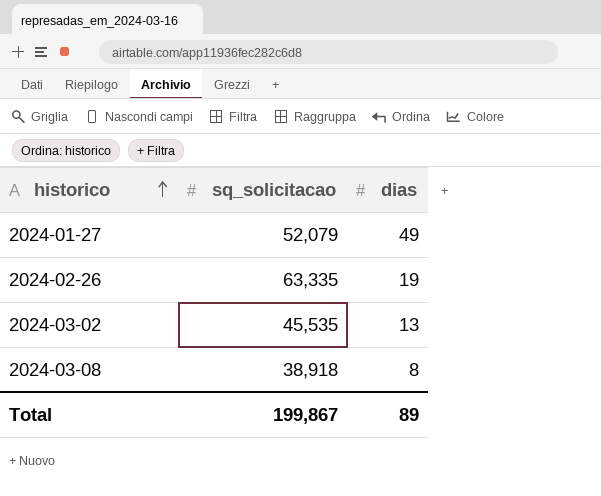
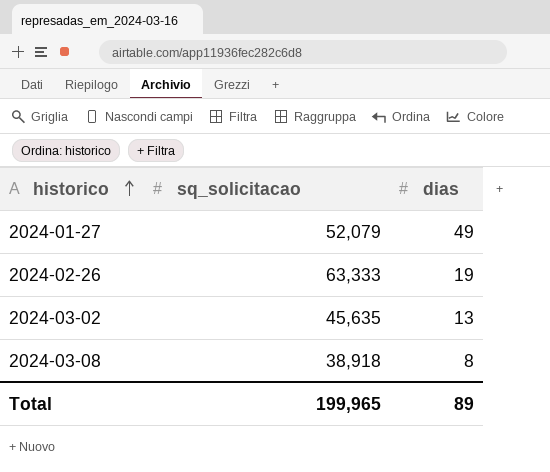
2024-02-26 | sq_solicitacao: 63,335 -> 63,333
2024-03-02 | sq_solicitacao: 45,535 -> 45,635
Total | sq_solicitacao: 199,867 -> 199,965

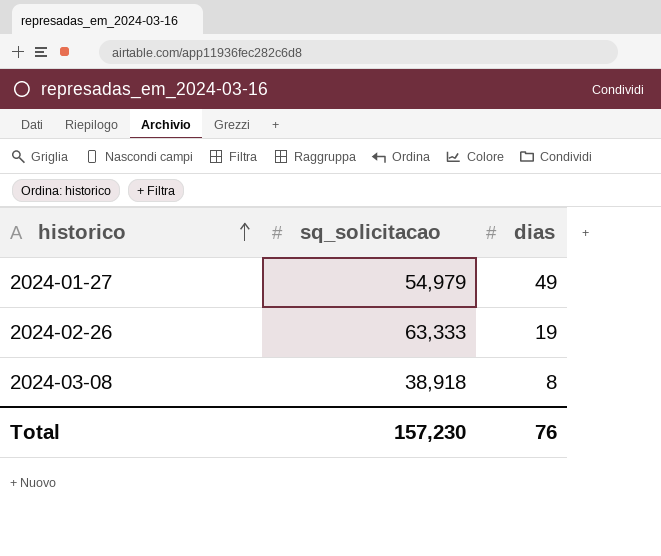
row 2024-03-02: 45,635 | 13 -> none
2024-01-27 | sq_solicitacao: 52,079 -> 54,979
Total | sq_solicitacao: 199,965 -> 157,230
Total | dias: 89 -> 76

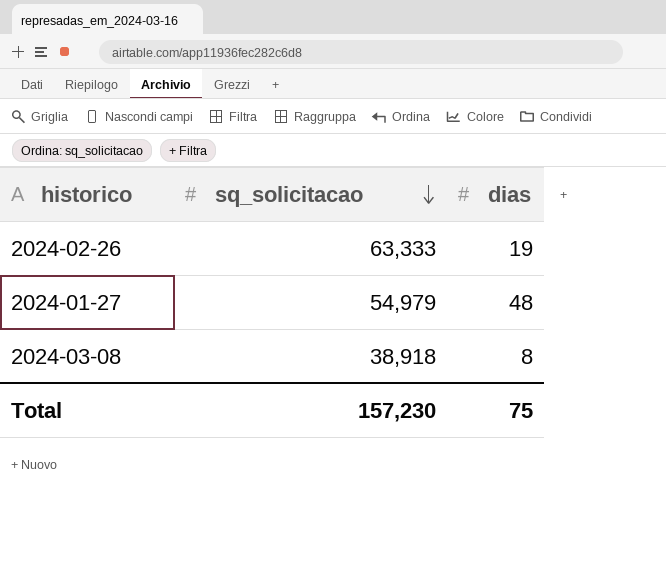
row order: historico ascending -> sq_solicitacao descending
2024-01-27 | dias: 49 -> 48
Total | dias: 76 -> 75

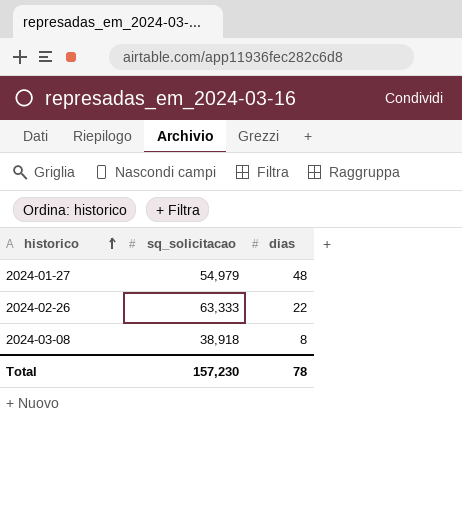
row order: sq_solicitacao descending -> historico ascending
2024-02-26 | dias: 19 -> 22
Total | dias: 75 -> 78

